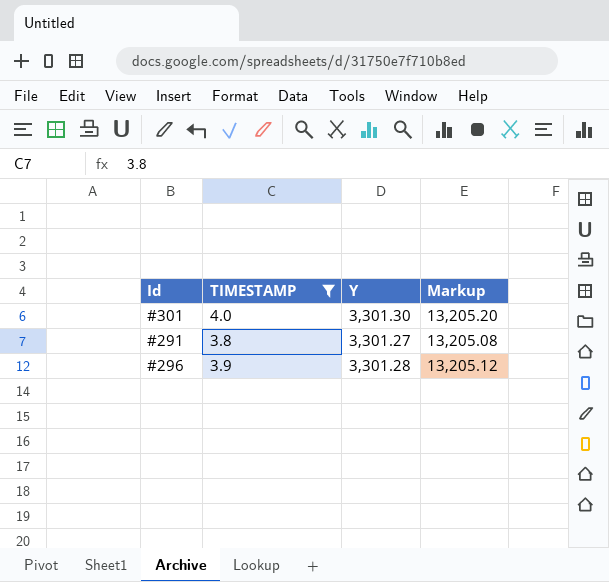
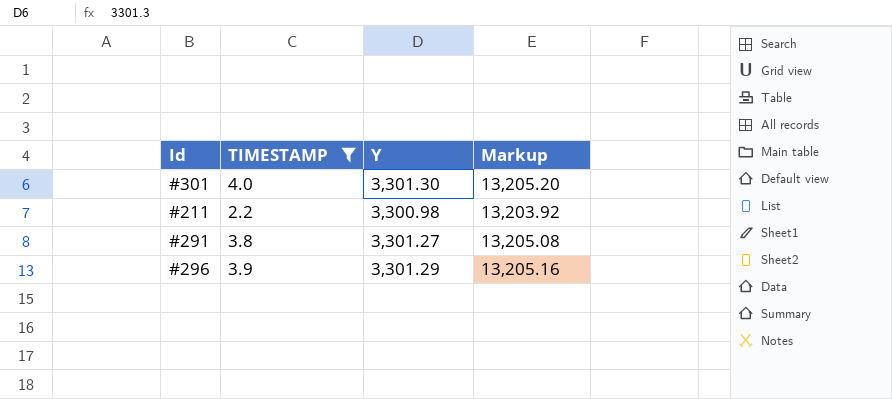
row #211: none -> 2.2 | 3,300.98 | 13,203.92
#296 | Y: 3,301.28 -> 3,301.29
#296 | Markup: 13,205.12 -> 13,205.16

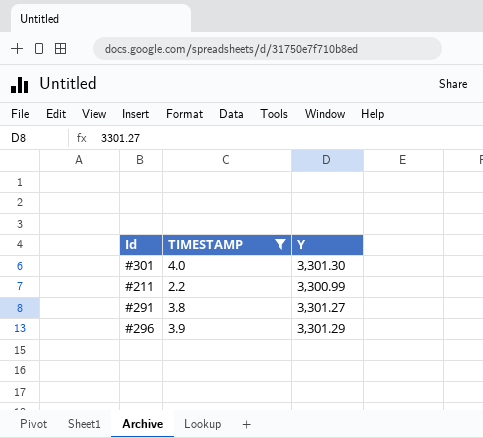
column Markup | formula: [Y] * 4 -> none
#211 | Y: 3,300.98 -> 3,300.99

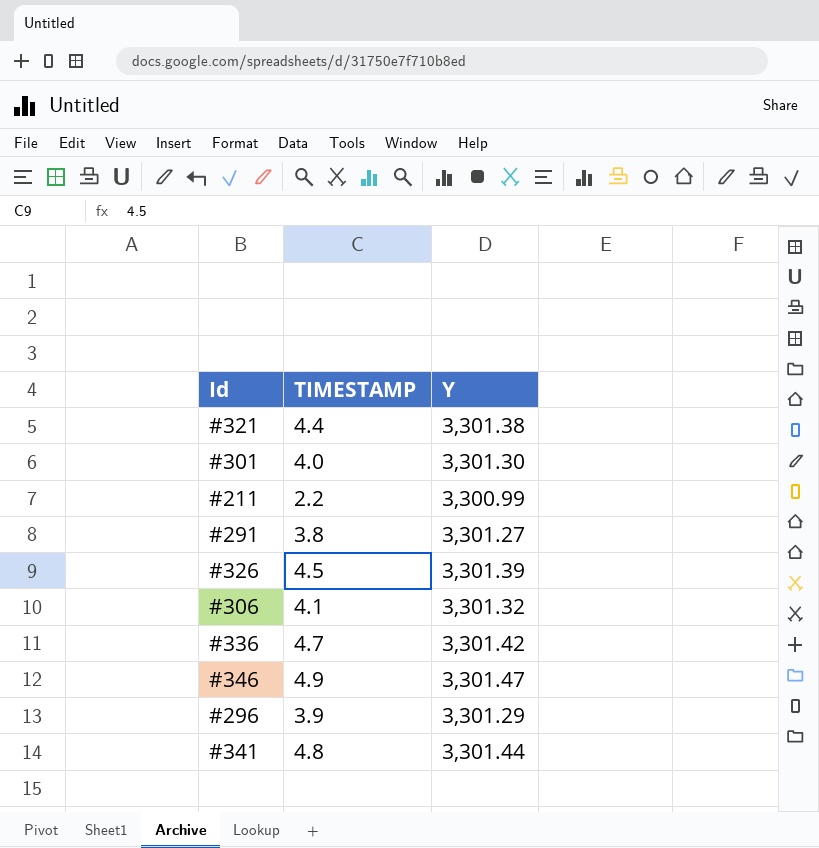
filter: TIMESTAMP <= 4.0 -> none

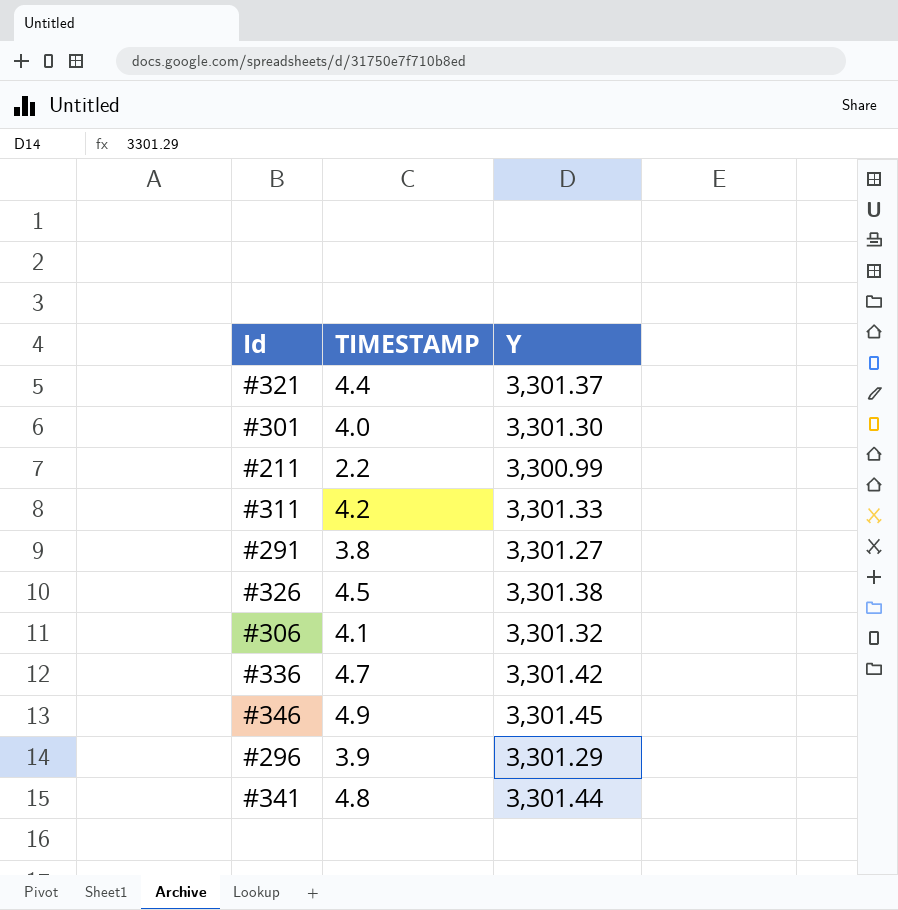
#321 | Y: 3,301.38 -> 3,301.37
row #311: none -> 4.2 | 3,301.33
#326 | Y: 3,301.39 -> 3,301.38
#346 | Y: 3,301.47 -> 3,301.45

